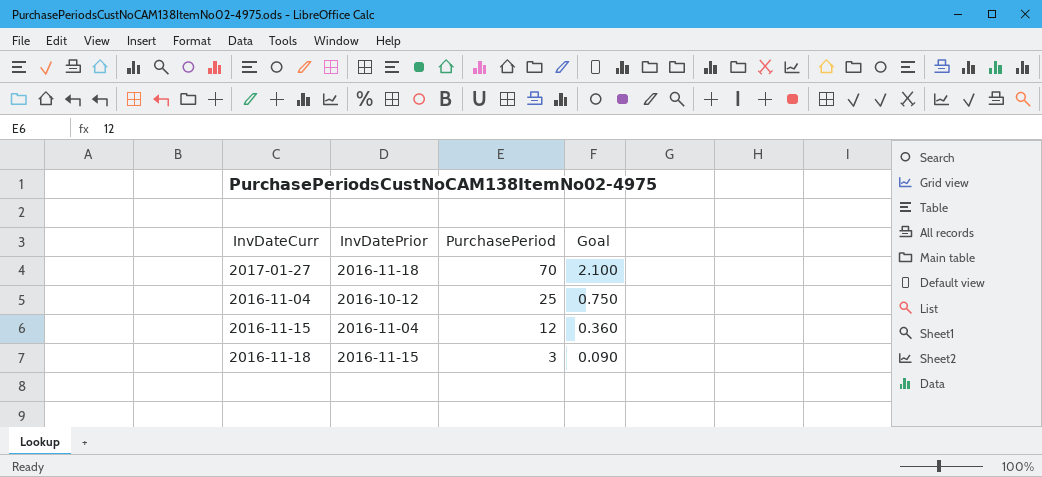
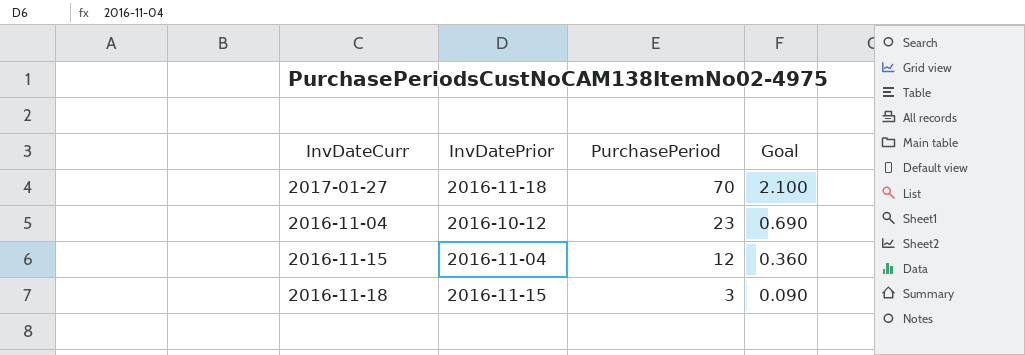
2016-11-04 | PurchasePeriod: 25 -> 23
2016-11-04 | Goal: 0.750 -> 0.690

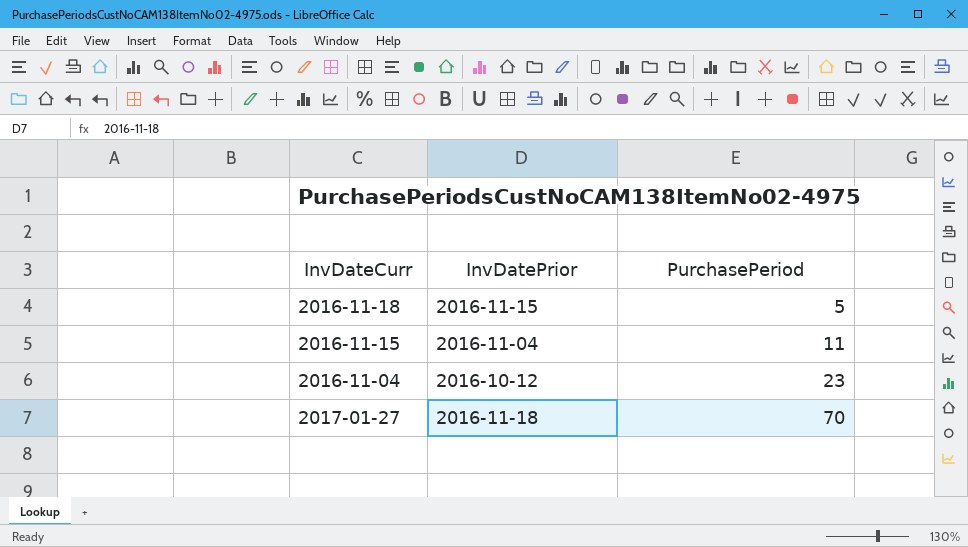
row order: PurchasePeriod descending -> PurchasePeriod ascending
column Goal | formula: [PurchasePeriod] * 0.03 -> none
2016-11-18 | PurchasePeriod: 3 -> 5
2016-11-15 | PurchasePeriod: 12 -> 11

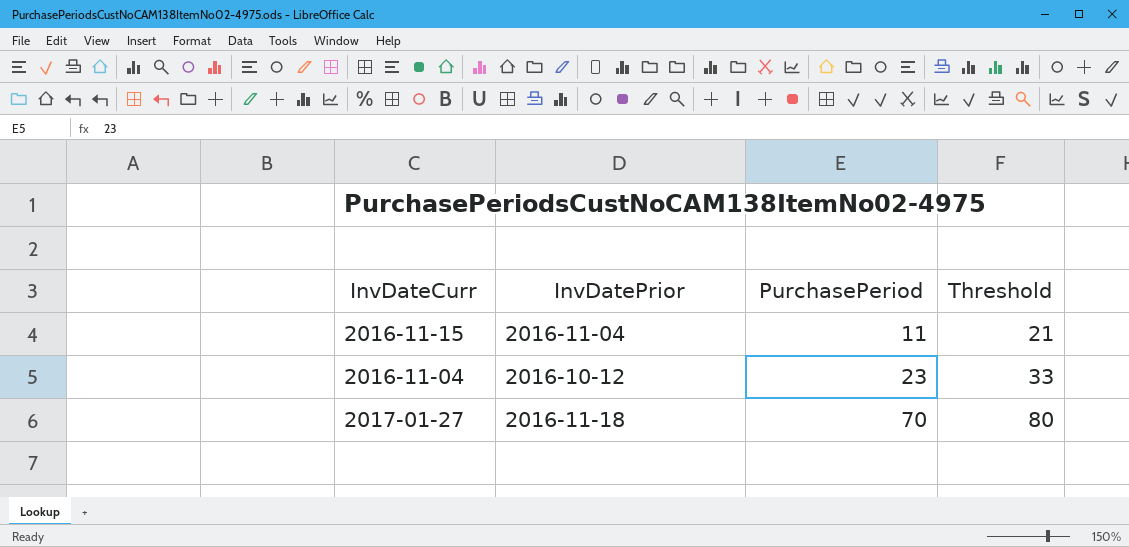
column Threshold | formula: none -> [PurchasePeriod] + 10
row 2016-11-18: 2016-11-15 | 5 -> none

